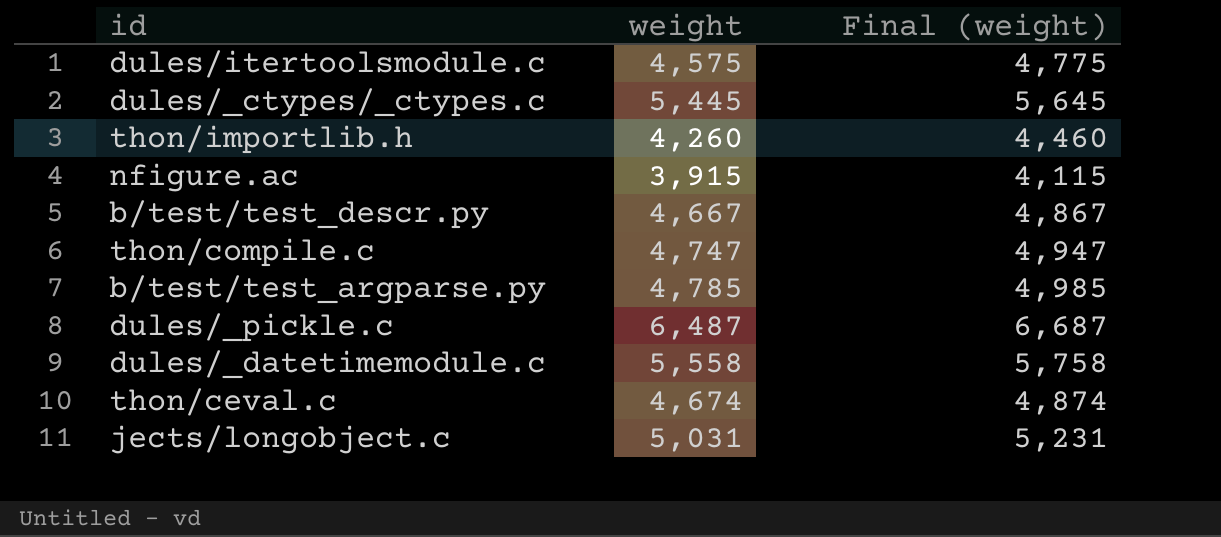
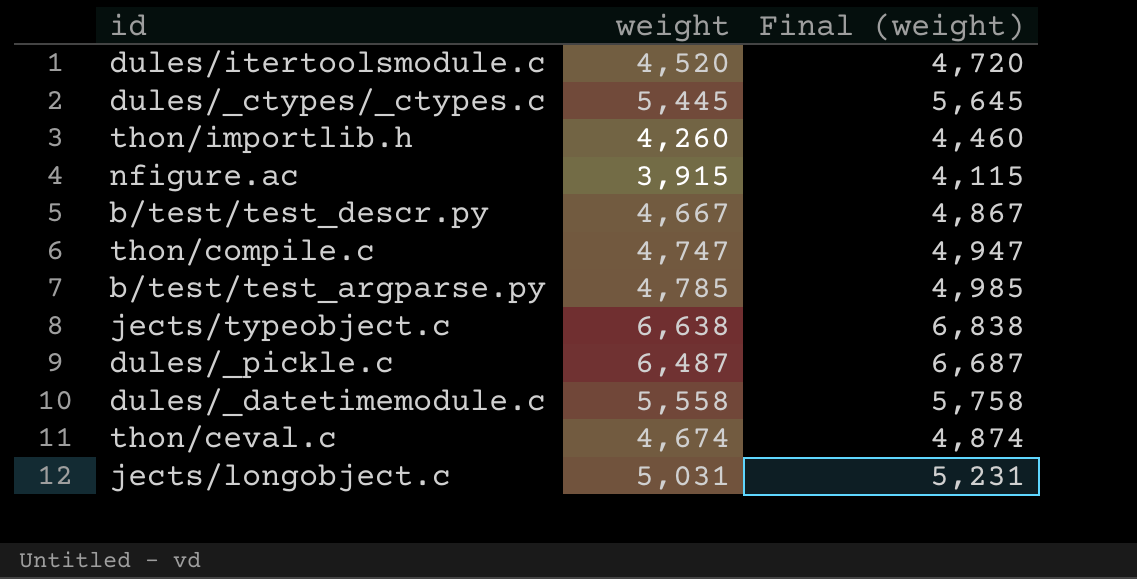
dules/itertoolsmodule.c | weight: 4,575 -> 4,520
dules/itertoolsmodule.c | Final (weight): 4,775 -> 4,720
row jects/typeobject.c: none -> 6,638 | 6,838

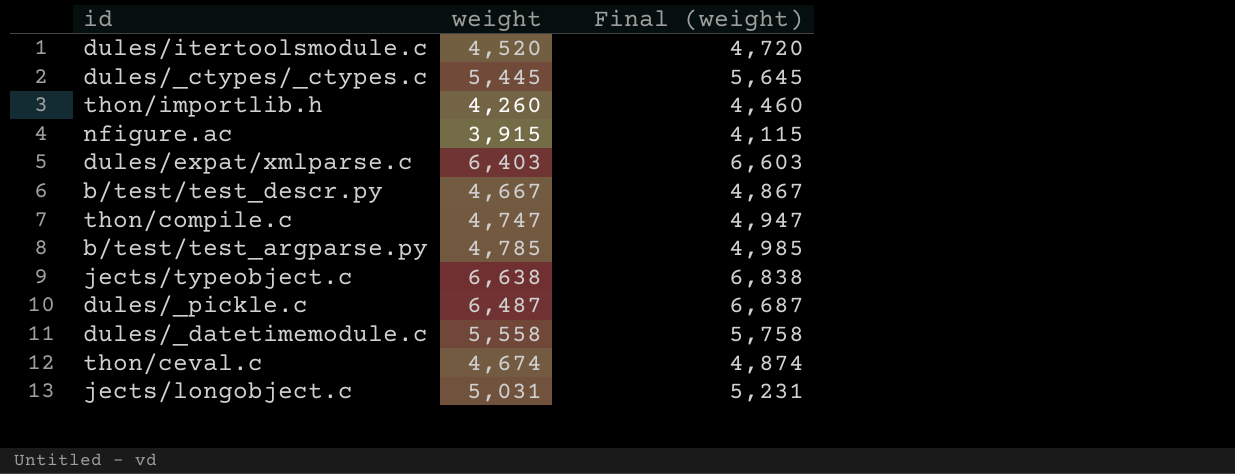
row dules/expat/xmlparse.c: none -> 6,403 | 6,603

